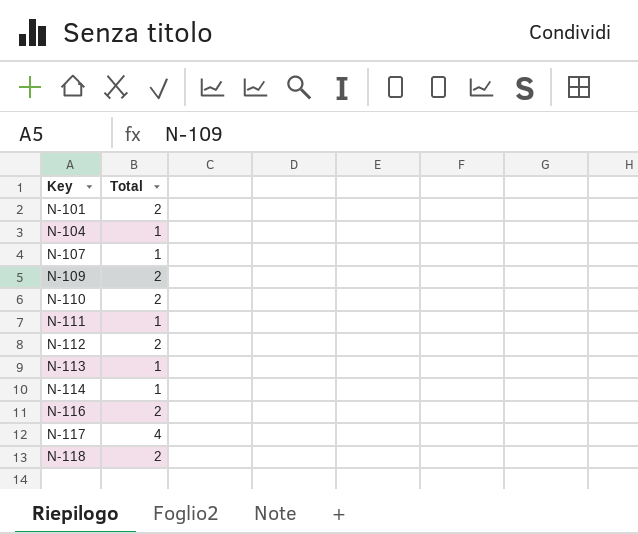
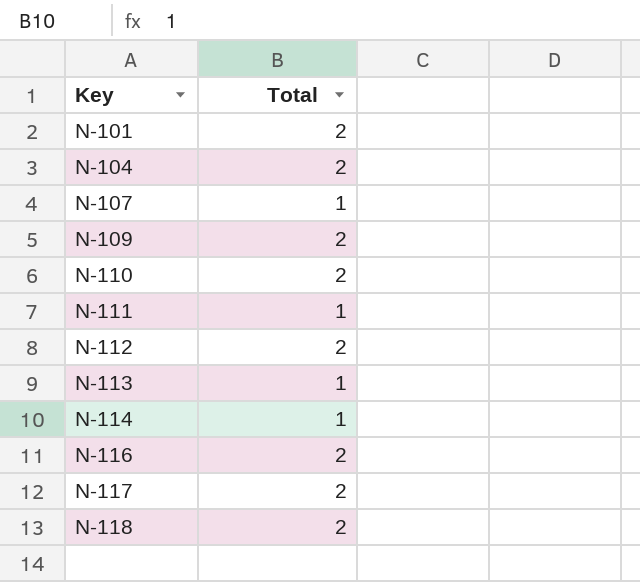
N-104 | Total: 1 -> 2
N-117 | Total: 4 -> 2

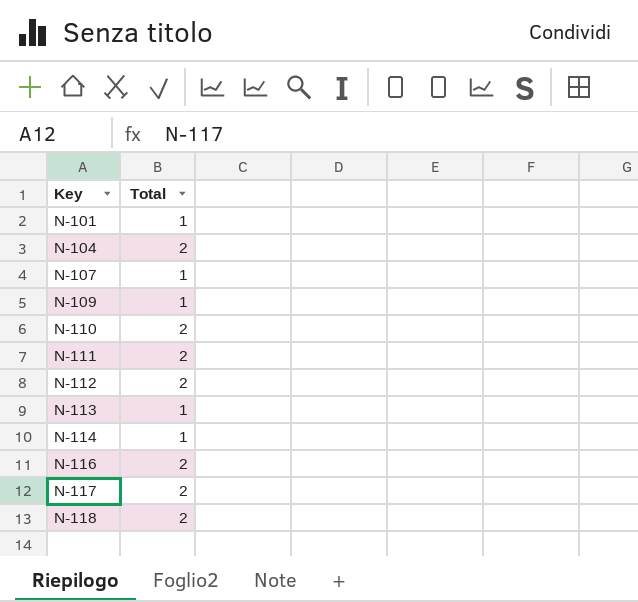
N-101 | Total: 2 -> 1
N-109 | Total: 2 -> 1
N-111 | Total: 1 -> 2

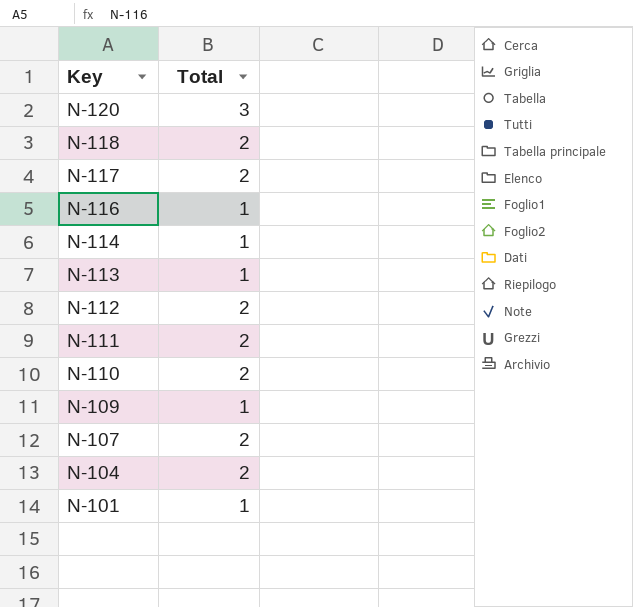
row order: Key ascending -> Key descending
row N-120: none -> 3
N-116 | Total: 2 -> 1
N-107 | Total: 1 -> 2

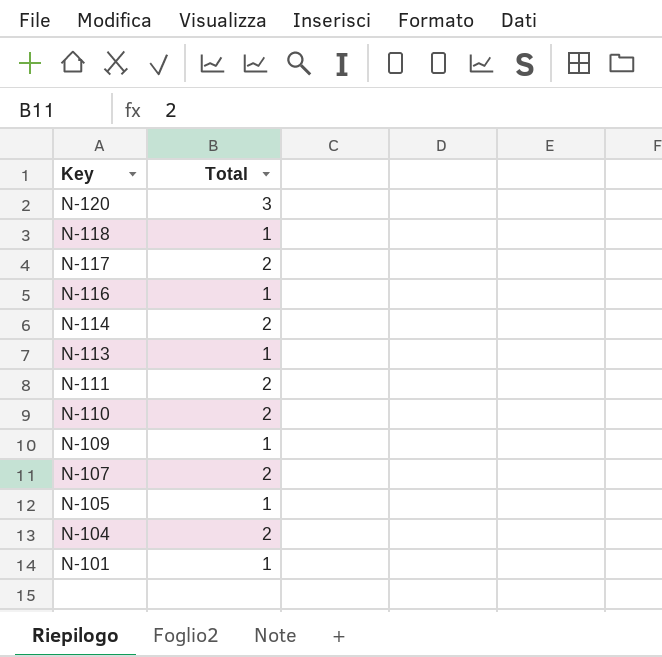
row N-112: 2 -> none
N-118 | Total: 2 -> 1
N-114 | Total: 1 -> 2
row N-105: none -> 1

